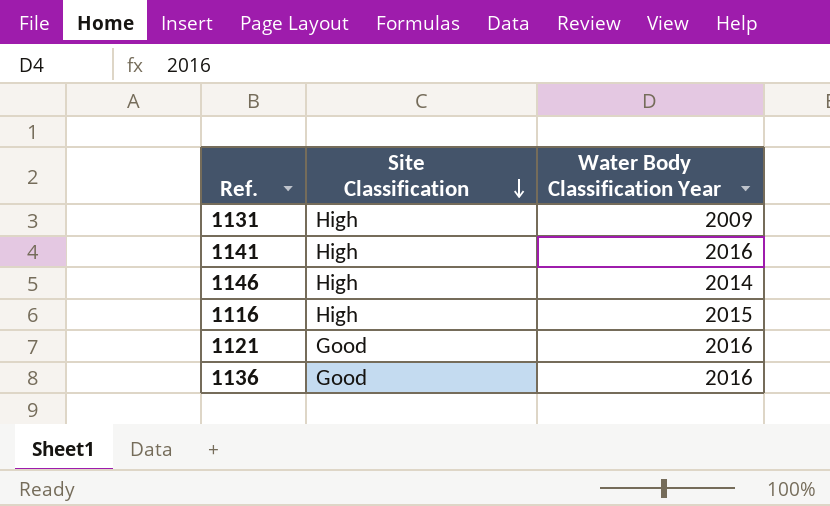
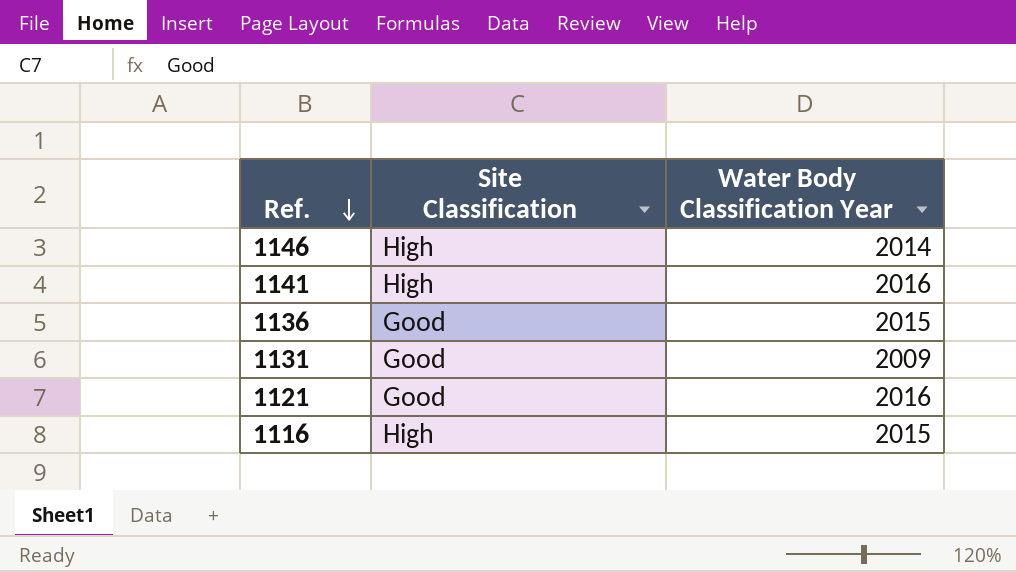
row order: Site Classification descending -> Ref. descending
1136 | Water Body Classification Year: 2016 -> 2015
1131 | Site Classification: High -> Good

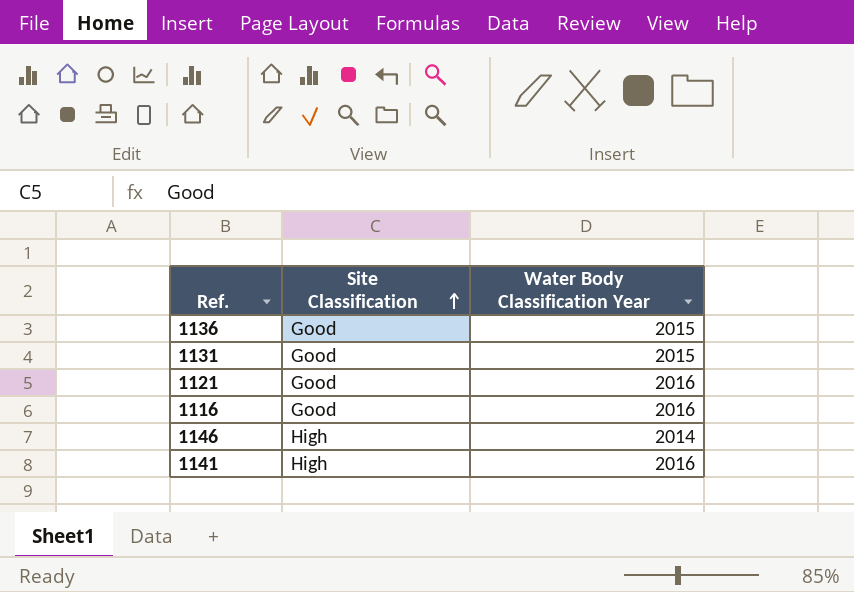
row order: Ref. descending -> Site Classification ascending
1131 | Water Body Classification Year: 2009 -> 2015
1116 | Site Classification: High -> Good
1116 | Water Body Classification Year: 2015 -> 2016

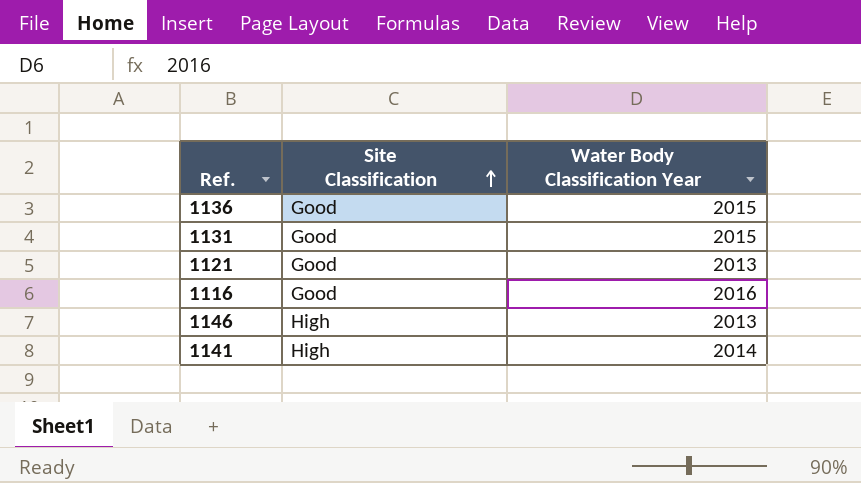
1121 | Water Body Classification Year: 2016 -> 2013
1146 | Water Body Classification Year: 2014 -> 2013
1141 | Water Body Classification Year: 2016 -> 2014

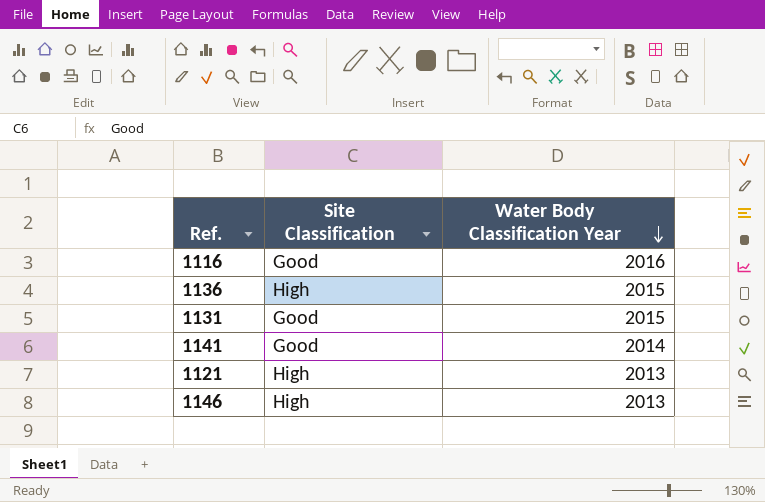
row order: Site Classification ascending -> Water Body Classification Year descending
1136 | Site Classification: Good -> High
1141 | Site Classification: High -> Good
1121 | Site Classification: Good -> High

